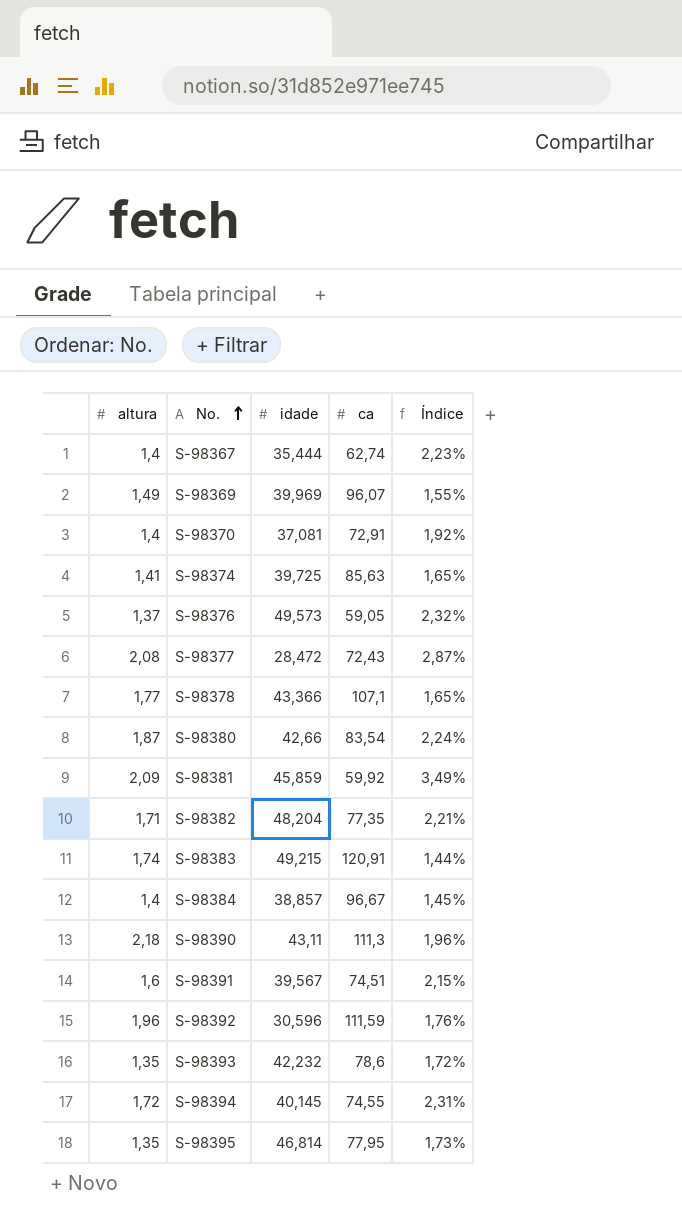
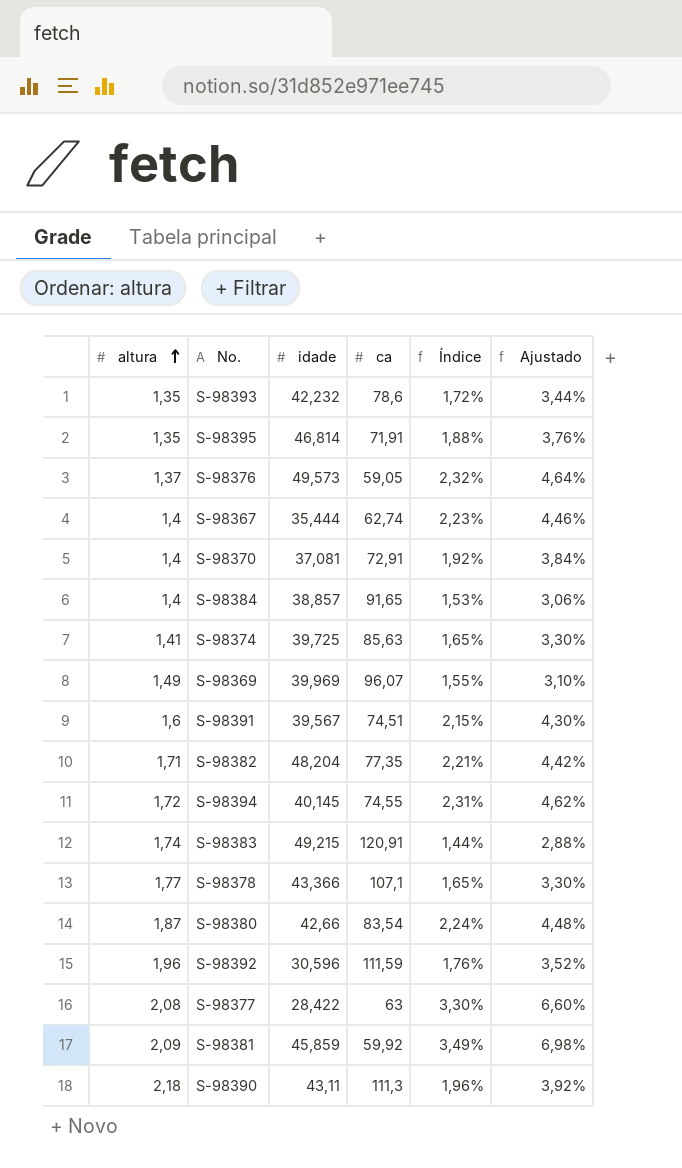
row order: No. ascending -> altura ascending
column Ajustado | formula: none -> [Índice] * 2
S-98395 | ca: 77,95 -> 71,91
S-98395 | Índice: 1,73% -> 1,88%
S-98384 | ca: 96,67 -> 91,65
S-98384 | Índice: 1,45% -> 1,53%
S-98377 | idade: 28,472 -> 28,422
S-98377 | ca: 72,43 -> 63
S-98377 | Índice: 2,87% -> 3,30%

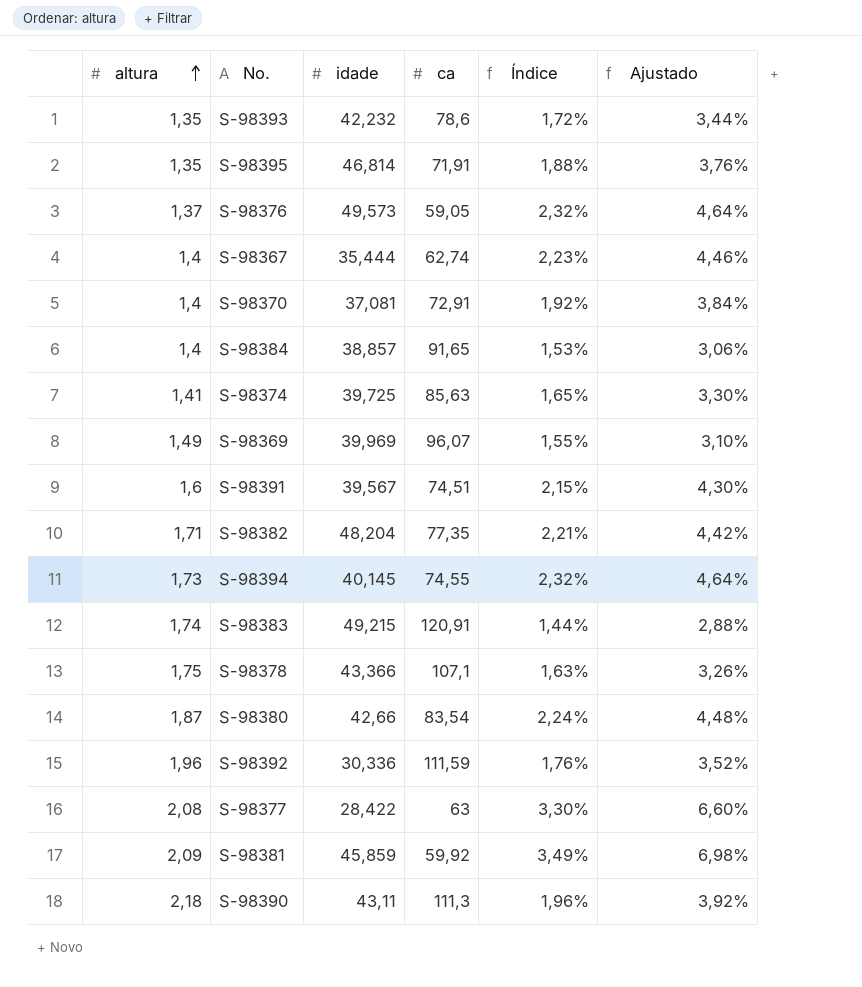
S-98394 | altura: 1,72 -> 1,73
S-98394 | Índice: 2,31% -> 2,32%
S-98394 | Ajustado: 4,62% -> 4,64%
S-98378 | altura: 1,77 -> 1,75
S-98378 | Índice: 1,65% -> 1,63%
S-98378 | Ajustado: 3,30% -> 3,26%
S-98392 | idade: 30,596 -> 30,336

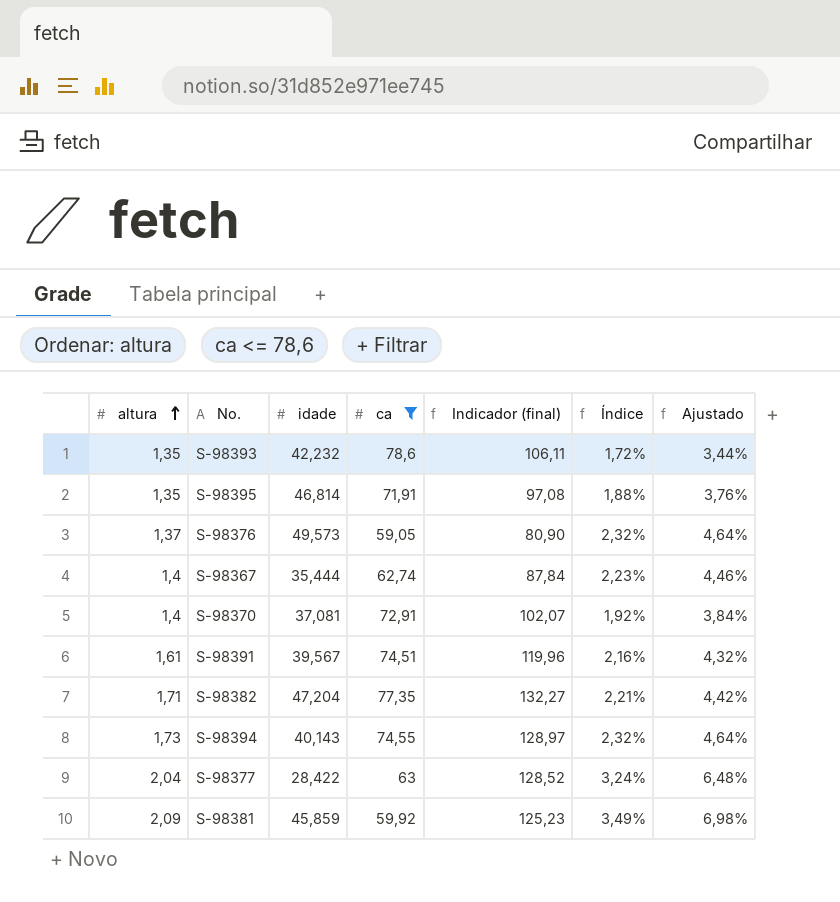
filter: none -> ca <= 78,6
column Indicador (final) | formula: none -> [altura] * [ca]
S-98391 | altura: 1,6 -> 1,61
S-98391 | Índice: 2,15% -> 2,16%
S-98391 | Ajustado: 4,30% -> 4,32%
S-98382 | idade: 48,204 -> 47,204
S-98394 | idade: 40,145 -> 40,143
S-98377 | altura: 2,08 -> 2,04
S-98377 | Índice: 3,30% -> 3,24%
S-98377 | Ajustado: 6,60% -> 6,48%

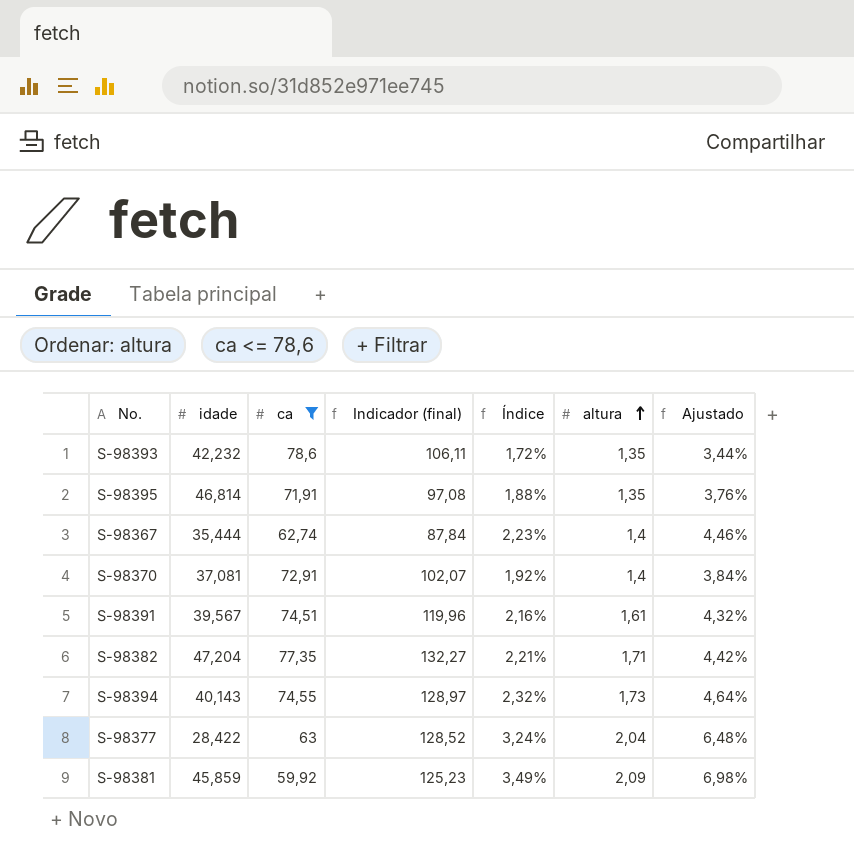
column altura | position: 1 -> 6
row S-98376: 1,37 | 49,573 | 59,05 | 80,90 | 2,32% | 4,64% -> none

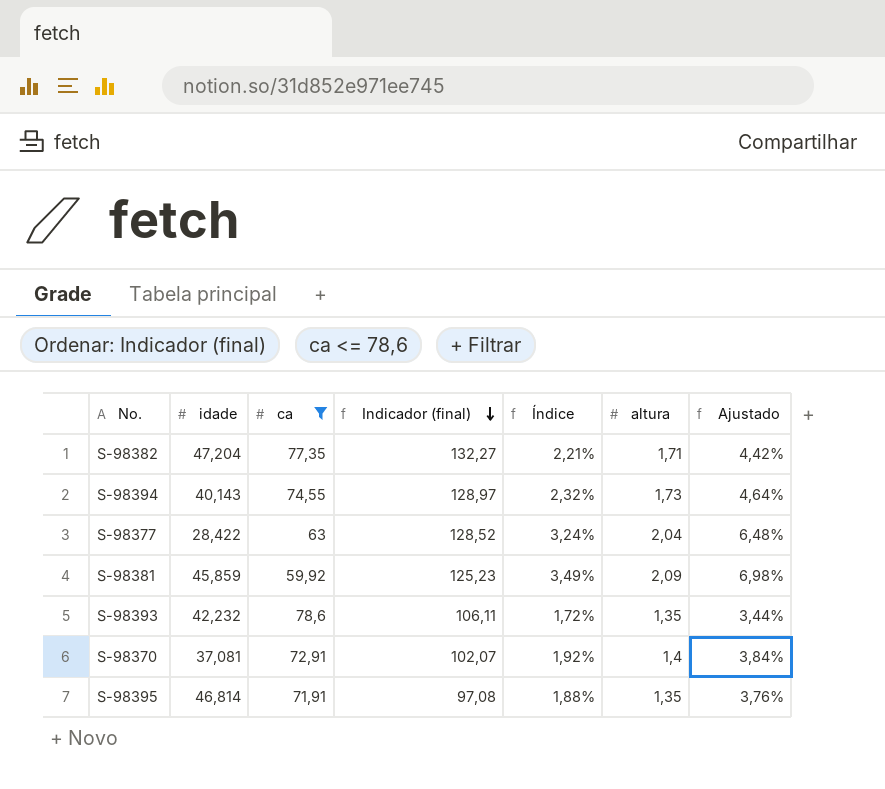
row order: altura ascending -> Indicador (final) descending
row S-98367: 35,444 | 62,74 | 87,84 | 2,23% | 1,4 | 4,46% -> none
row S-98391: 39,567 | 74,51 | 119,96 | 2,16% | 1,61 | 4,32% -> none

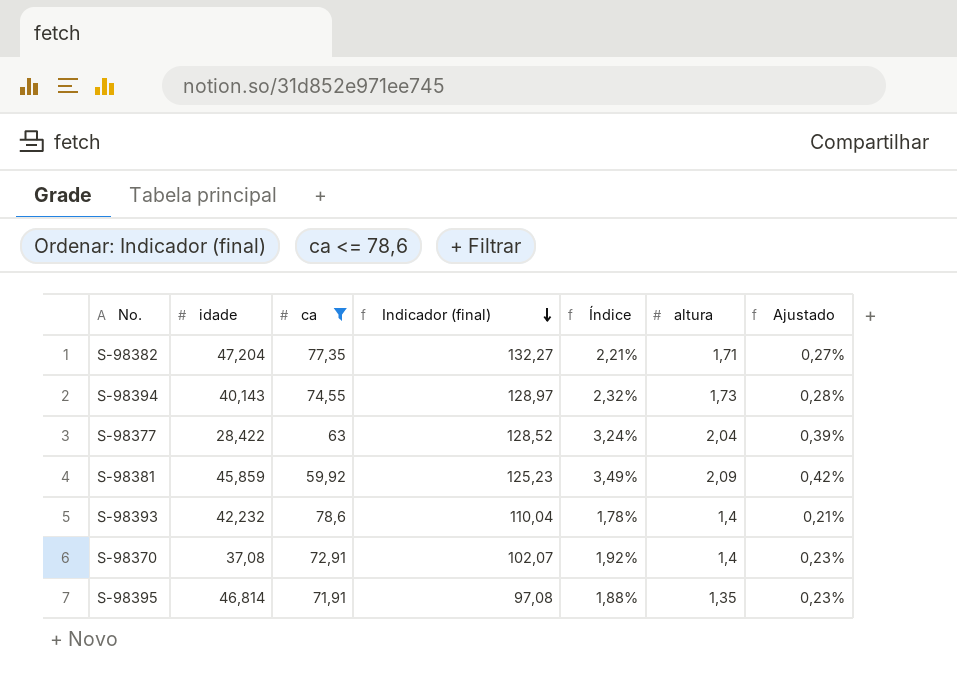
column Ajustado | formula: [Índice] * 2 -> [Índice] * 0,12
S-98393 | Indicador (final): 106,11 -> 110,04
S-98393 | Índice: 1,72% -> 1,78%
S-98393 | altura: 1,35 -> 1,4
S-98370 | idade: 37,081 -> 37,08

